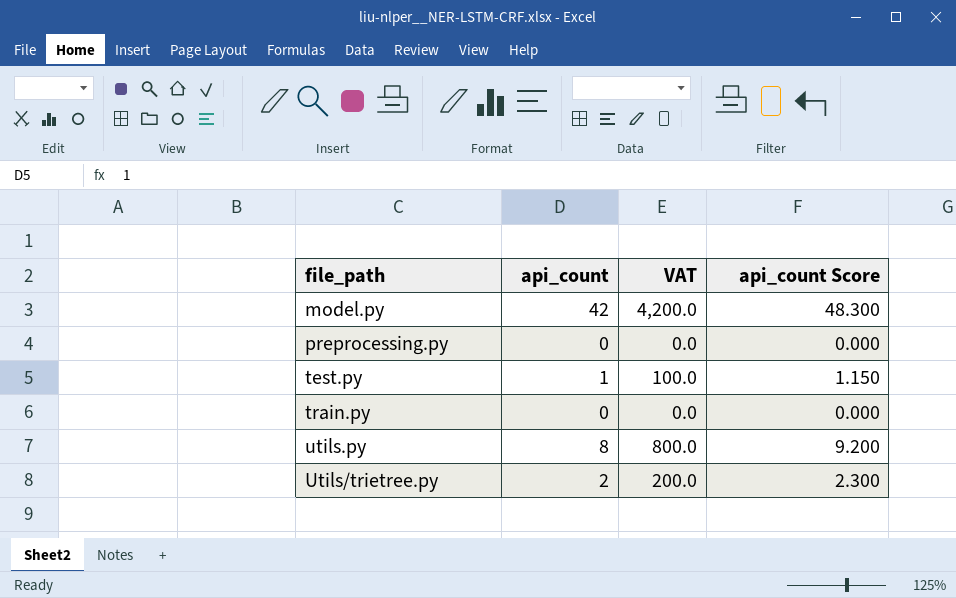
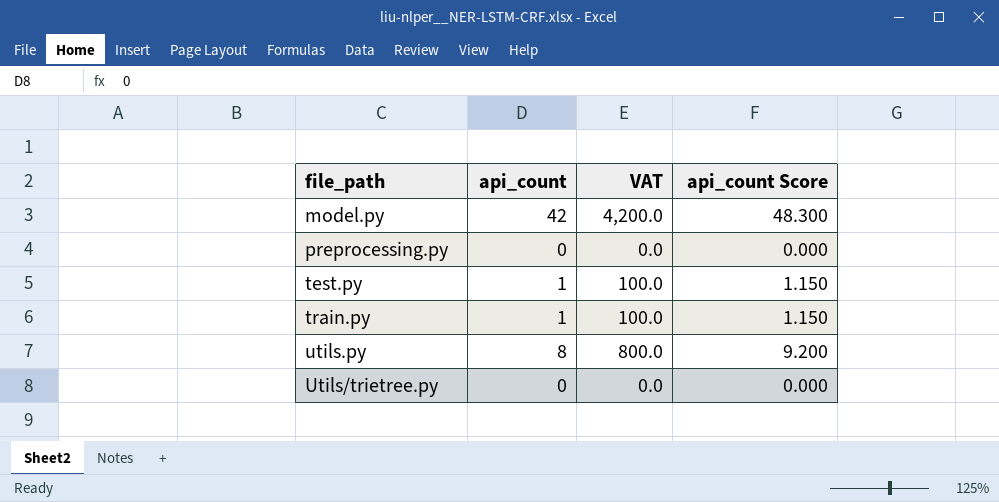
train.py | api_count: 0 -> 1
train.py | VAT: 0.0 -> 100.0
train.py | api_count Score: 0.000 -> 1.150
Utils/trietree.py | api_count: 2 -> 0
Utils/trietree.py | VAT: 200.0 -> 0.0
Utils/trietree.py | api_count Score: 2.300 -> 0.000

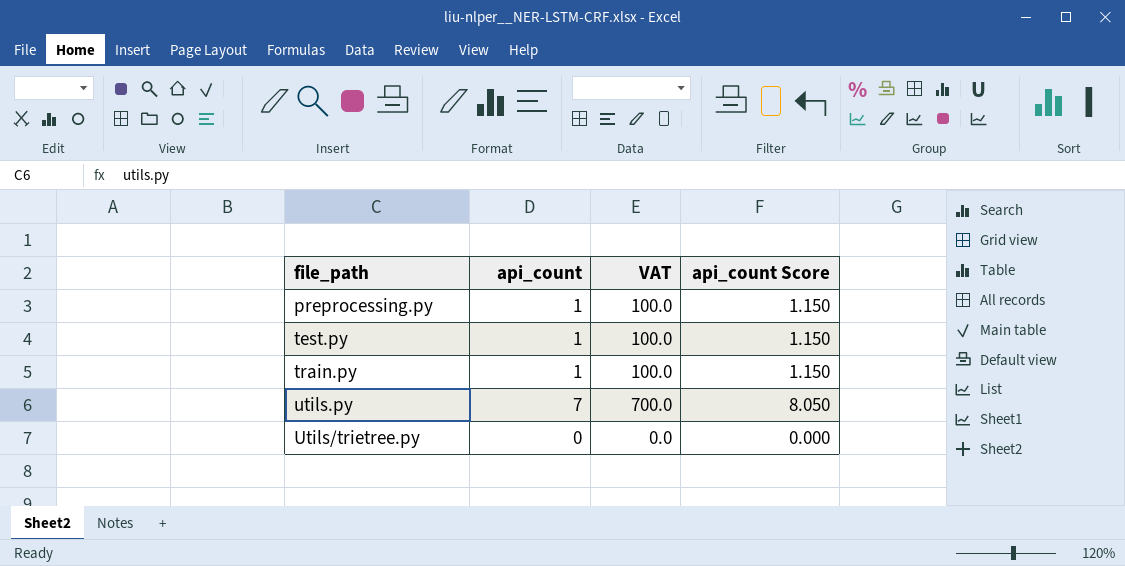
row model.py: 42 | 4,200.0 | 48.300 -> none
preprocessing.py | api_count: 0 -> 1
preprocessing.py | VAT: 0.0 -> 100.0
preprocessing.py | api_count Score: 0.000 -> 1.150
utils.py | api_count: 8 -> 7
utils.py | VAT: 800.0 -> 700.0
utils.py | api_count Score: 9.200 -> 8.050

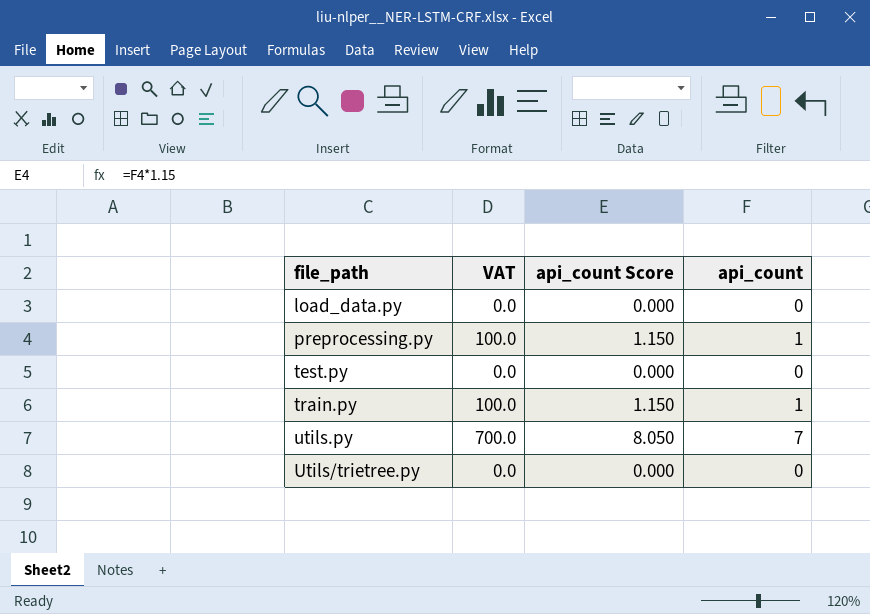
column api_count | position: 2 -> 4
row load_data.py: none -> 0.0 | 0.000 | 0
test.py | VAT: 100.0 -> 0.0
test.py | api_count Score: 1.150 -> 0.000
test.py | api_count: 1 -> 0

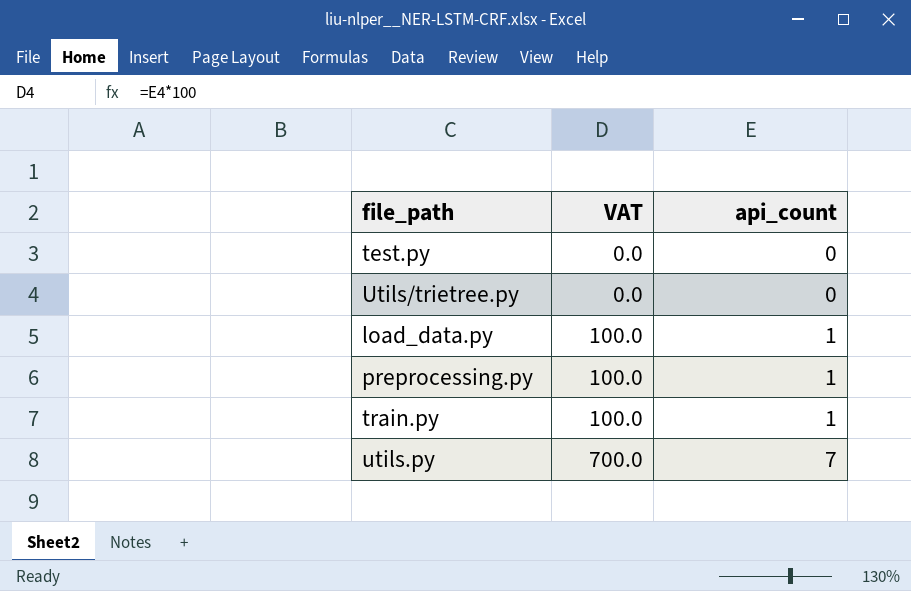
row order: file_path ascending -> VAT ascending
column api_count Score | formula: [api_count] * 1.15 -> none
load_data.py | VAT: 0.0 -> 100.0
load_data.py | api_count: 0 -> 1

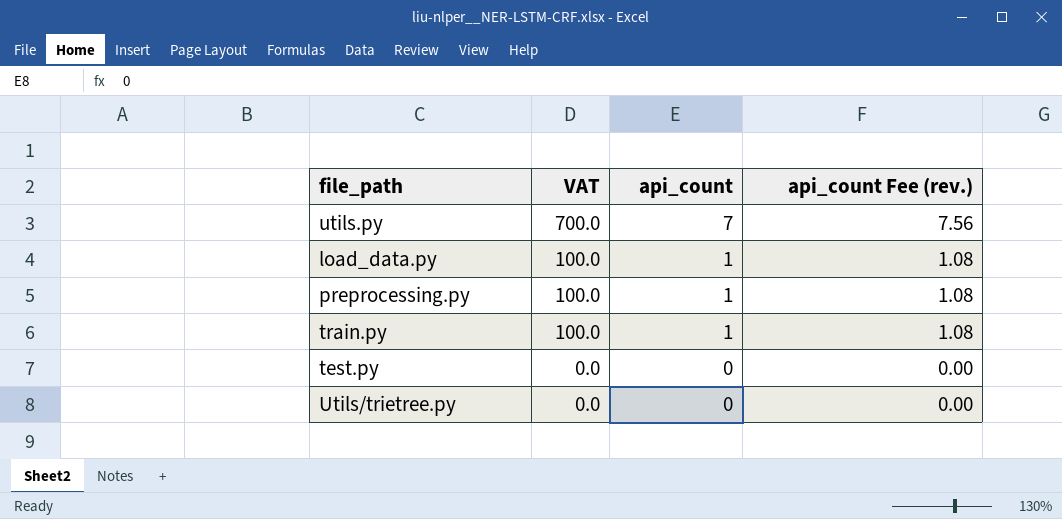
row order: VAT ascending -> VAT descending
column api_count Fee (rev.) | formula: none -> [api_count] * 1.08

